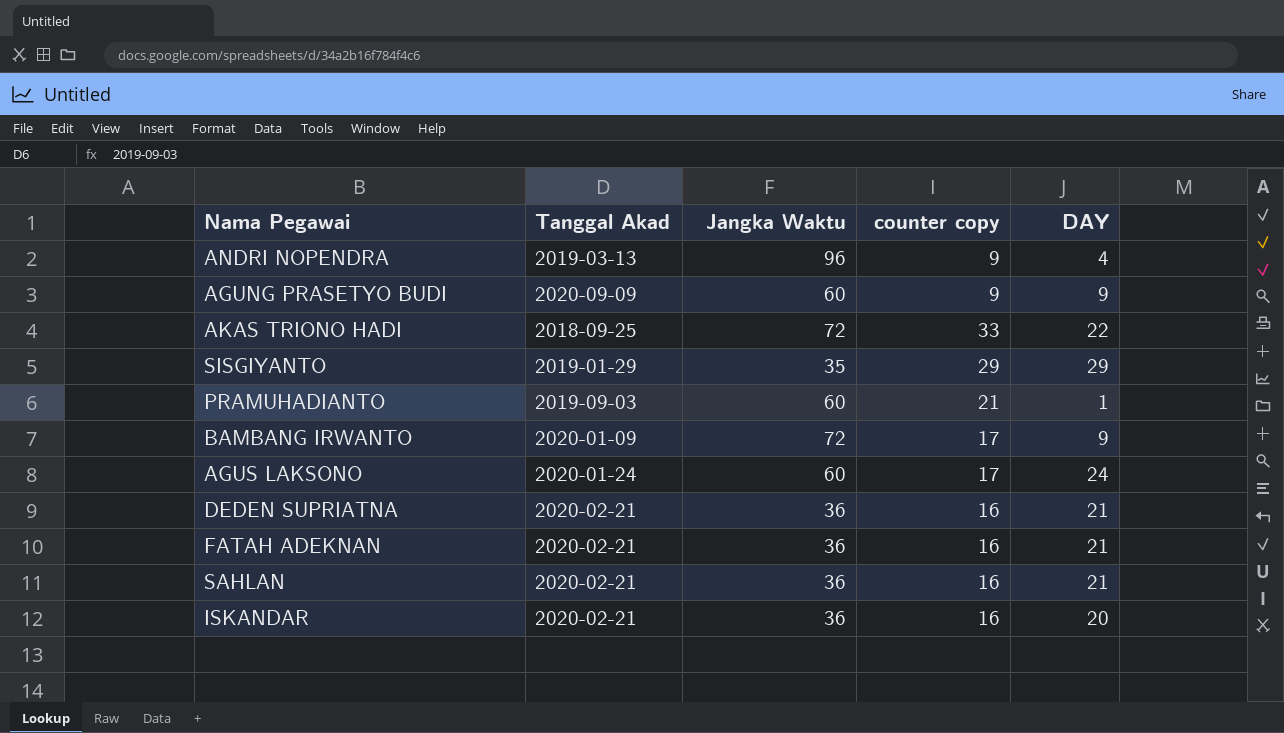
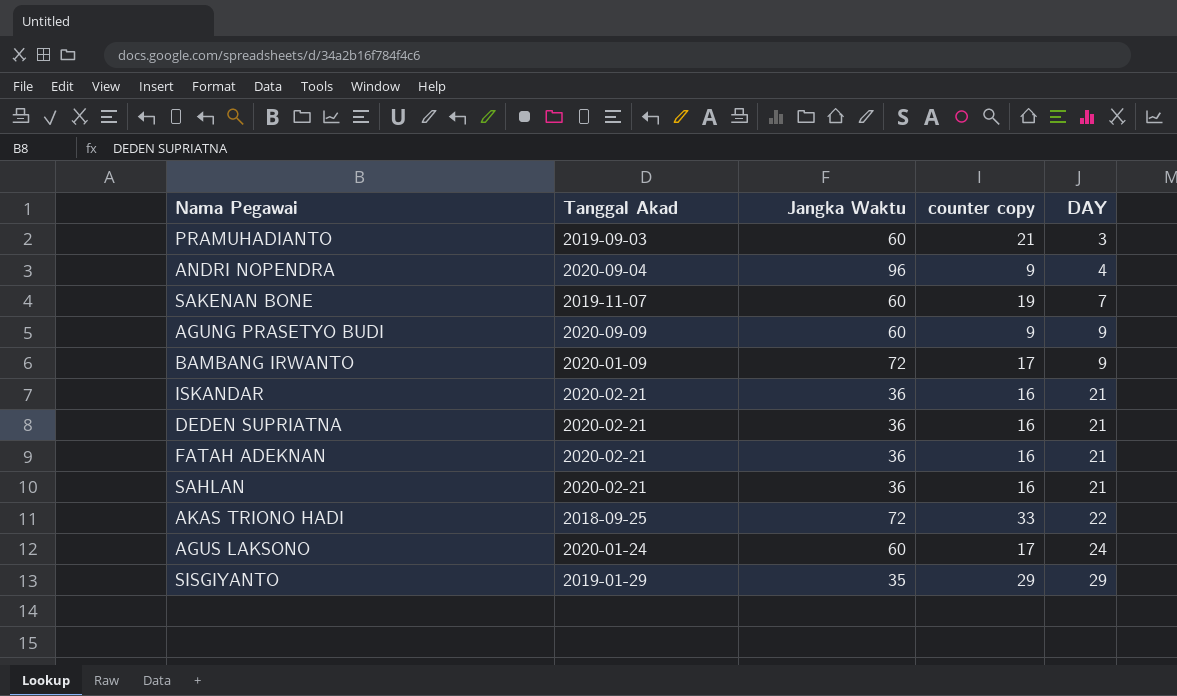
row order: none -> DAY ascending
PRAMUHADIANTO | DAY: 1 -> 3
ANDRI NOPENDRA | Tanggal Akad: 2019-03-13 -> 2020-09-04
row SAKENAN BONE: none -> 2019-11-07 | 60 | 19 | 7
ISKANDAR | DAY: 20 -> 21

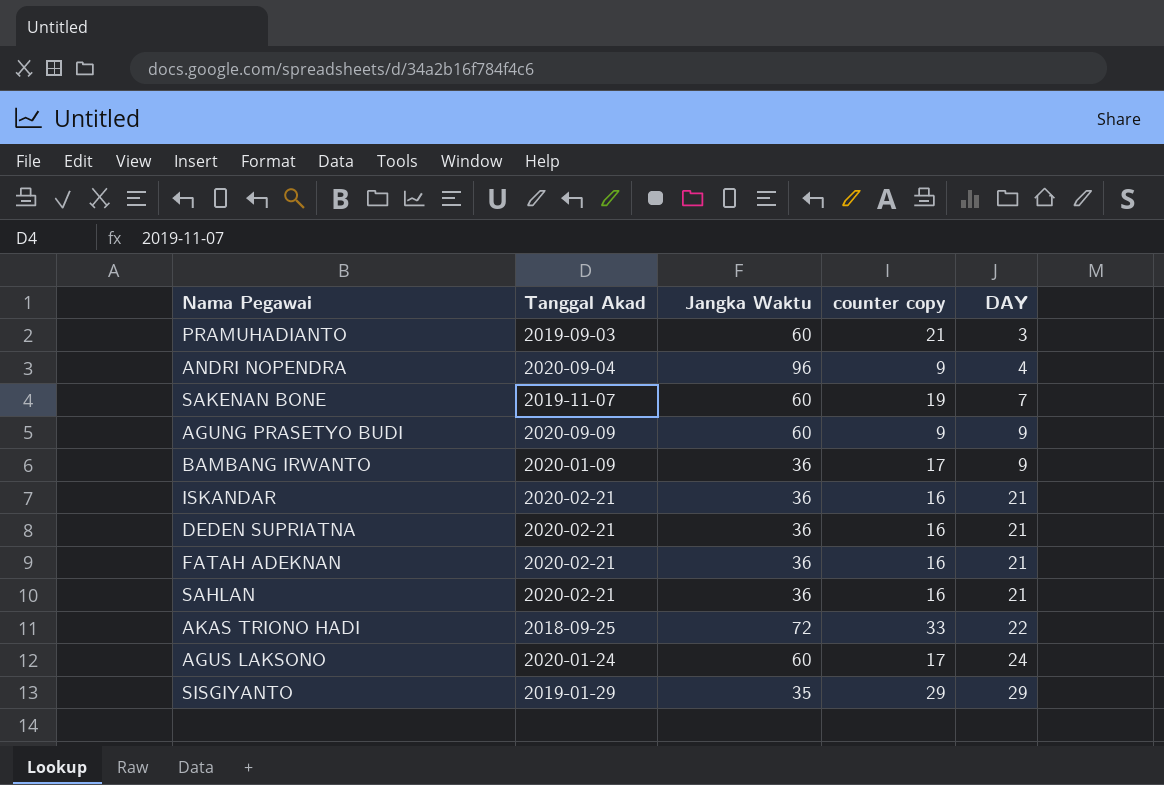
BAMBANG IRWANTO | Jangka Waktu: 72 -> 36

